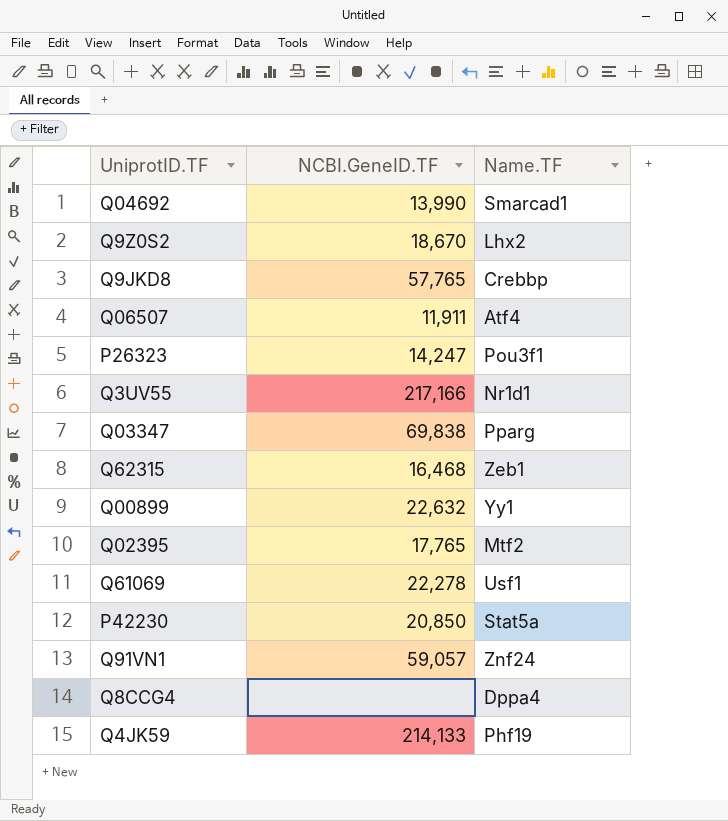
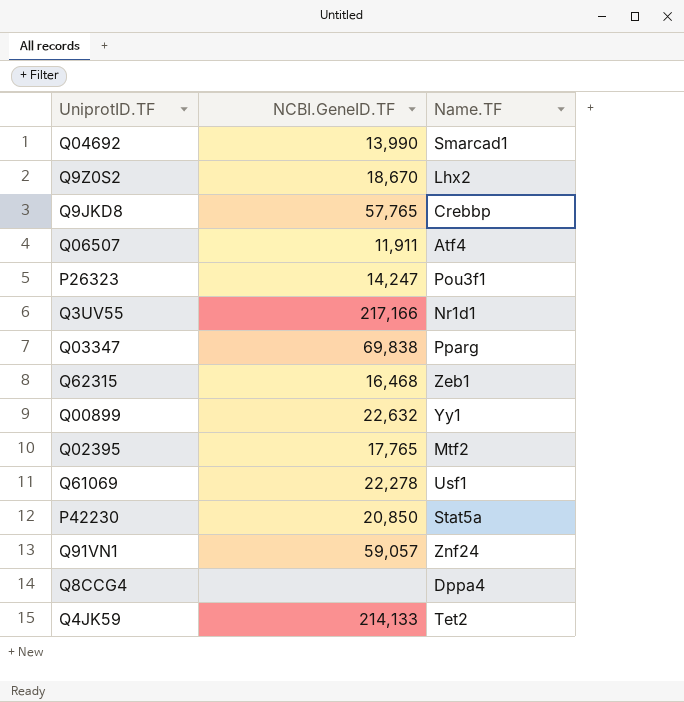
Q4JK59 | Name.TF: Phf19 -> Tet2

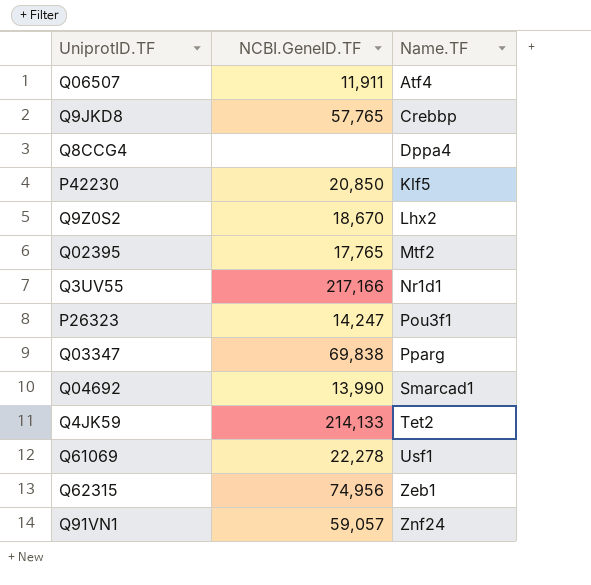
row order: none -> Name.TF ascending
row Q00899: 22,632 | Yy1 -> none
P42230 | Name.TF: Stat5a -> Klf5
Q62315 | NCBI.GeneID.TF: 16,468 -> 74,956

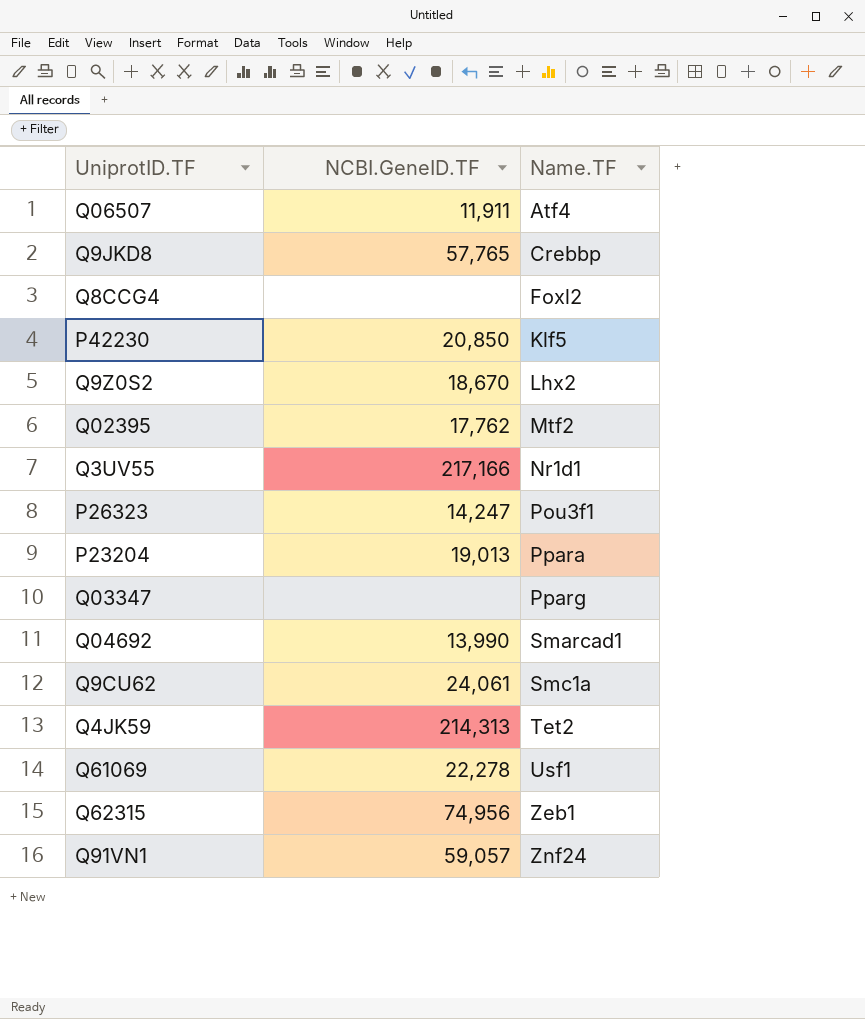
Q8CCG4 | Name.TF: Dppa4 -> Foxl2
Q02395 | NCBI.GeneID.TF: 17,765 -> 17,762
row P23204: none -> 19,013 | Ppara
Q03347 | NCBI.GeneID.TF: 69,838 -> none
row Q9CU62: none -> 24,061 | Smc1a
Q4JK59 | NCBI.GeneID.TF: 214,133 -> 214,313

